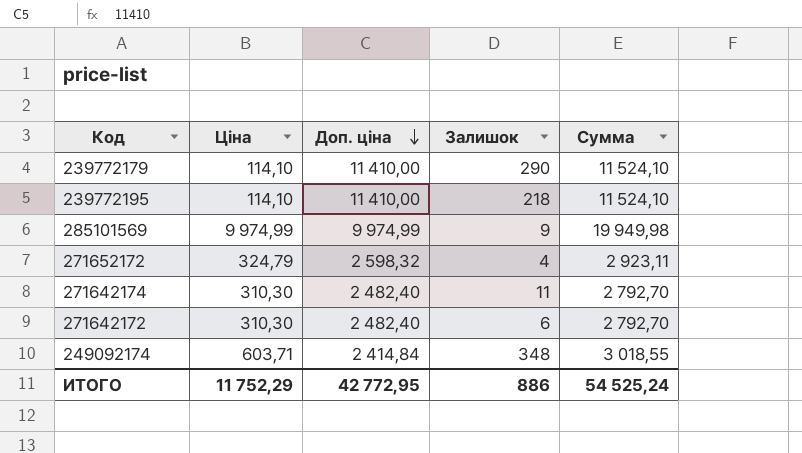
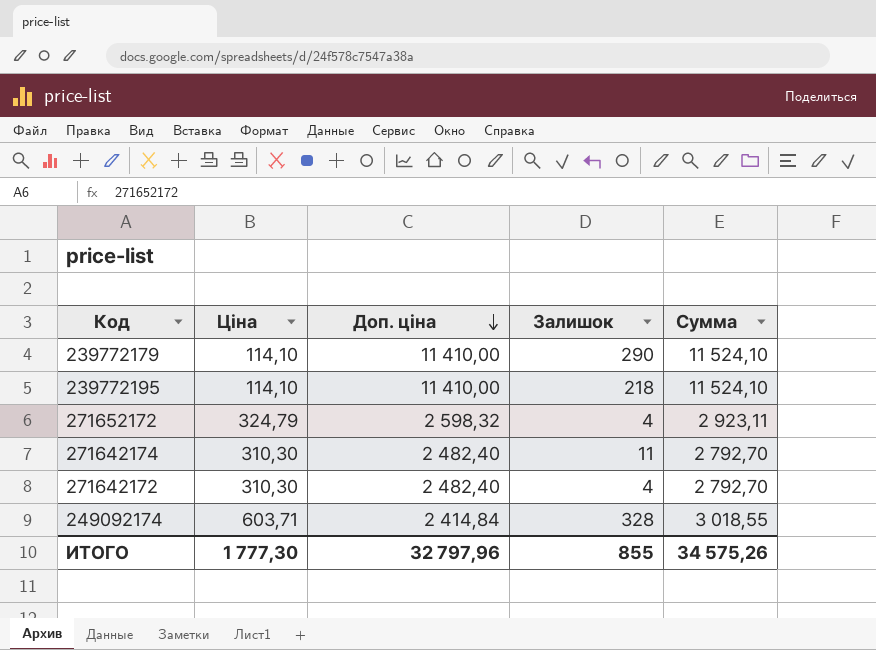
row 285101569: 9 974,99 | 9 974,99 | 9 | 19 949,98 -> none
271642172 | Залишок: 6 -> 4
249092174 | Залишок: 348 -> 328
ИТОГО | Ціна: 11 752,29 -> 1 777,30
ИТОГО | Доп. ціна: 42 772,95 -> 32 797,96
ИТОГО | Залишок: 886 -> 855
ИТОГО | Сумма: 54 525,24 -> 34 575,26

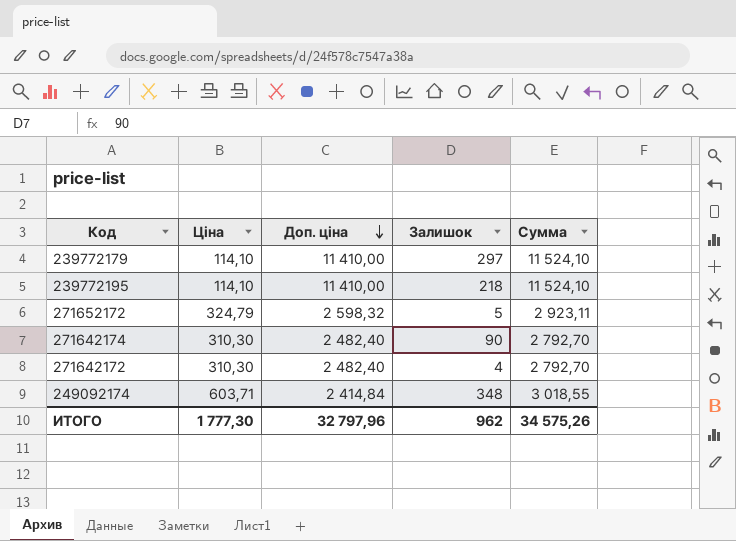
239772179 | Залишок: 290 -> 297
271652172 | Залишок: 4 -> 5
271642174 | Залишок: 11 -> 90
249092174 | Залишок: 328 -> 348
ИТОГО | Залишок: 855 -> 962

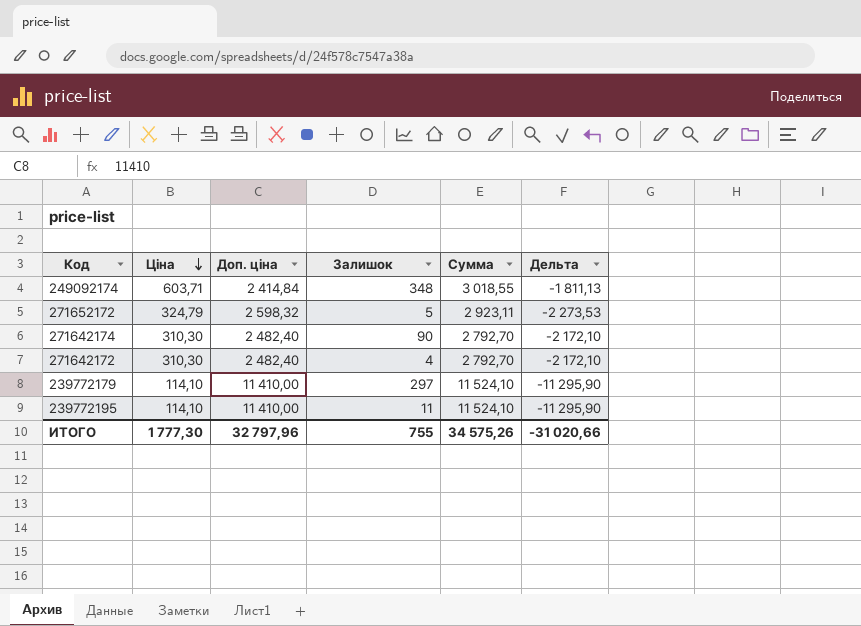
row order: Доп. ціна descending -> Ціна descending
column Дельта | formula: none -> [Ціна] - [Доп. ціна]
239772195 | Залишок: 218 -> 11
ИТОГО | Залишок: 962 -> 755

